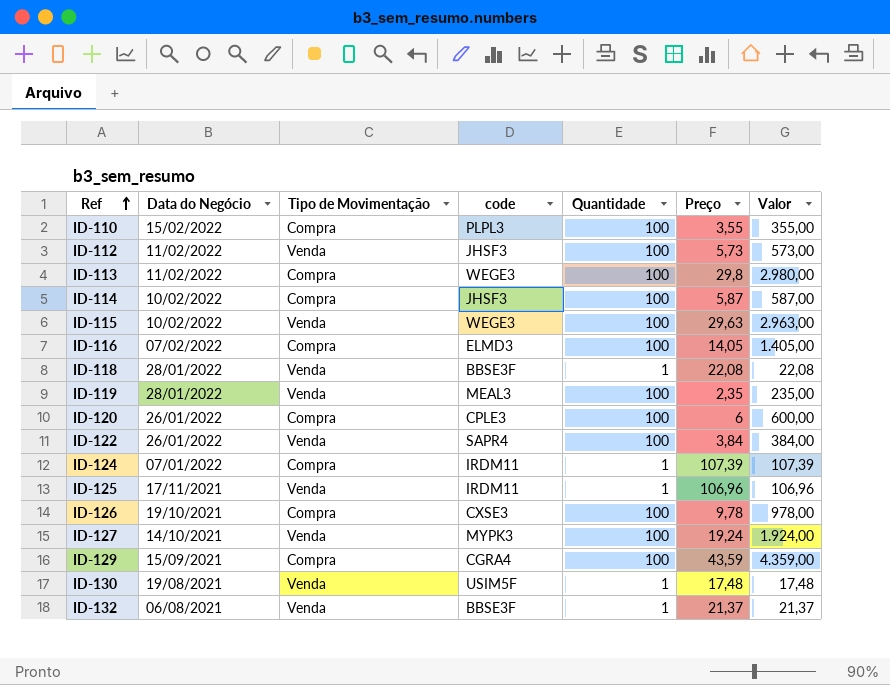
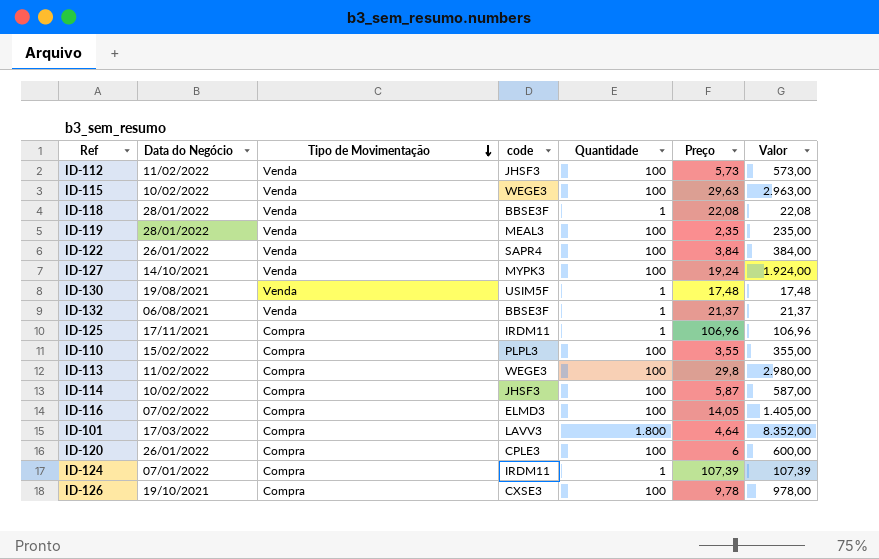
row order: Ref ascending -> Tipo de Movimentação descending
row ID-129: 15/09/2021 | Compra | CGRA4 | 100 | 43,59 | 4.359,00 -> none
ID-125 | Tipo de Movimentação: Venda -> Compra
row ID-101: none -> 17/03/2022 | Compra | LAVV3 | 1.800 | 4,64 | 8.352,00

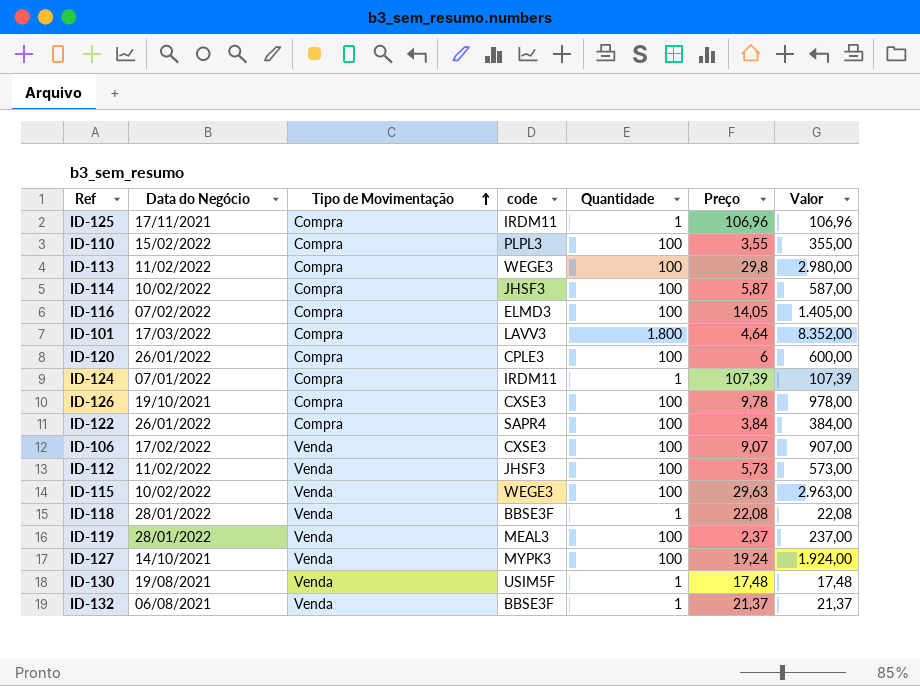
row order: Tipo de Movimentação descending -> Tipo de Movimentação ascending
ID-122 | Tipo de Movimentação: Venda -> Compra
row ID-106: none -> 17/02/2022 | Venda | CXSE3 | 100 | 9,07 | 907,00
ID-119 | Preço: 2,35 -> 2,37
ID-119 | Valor: 235,00 -> 237,00

